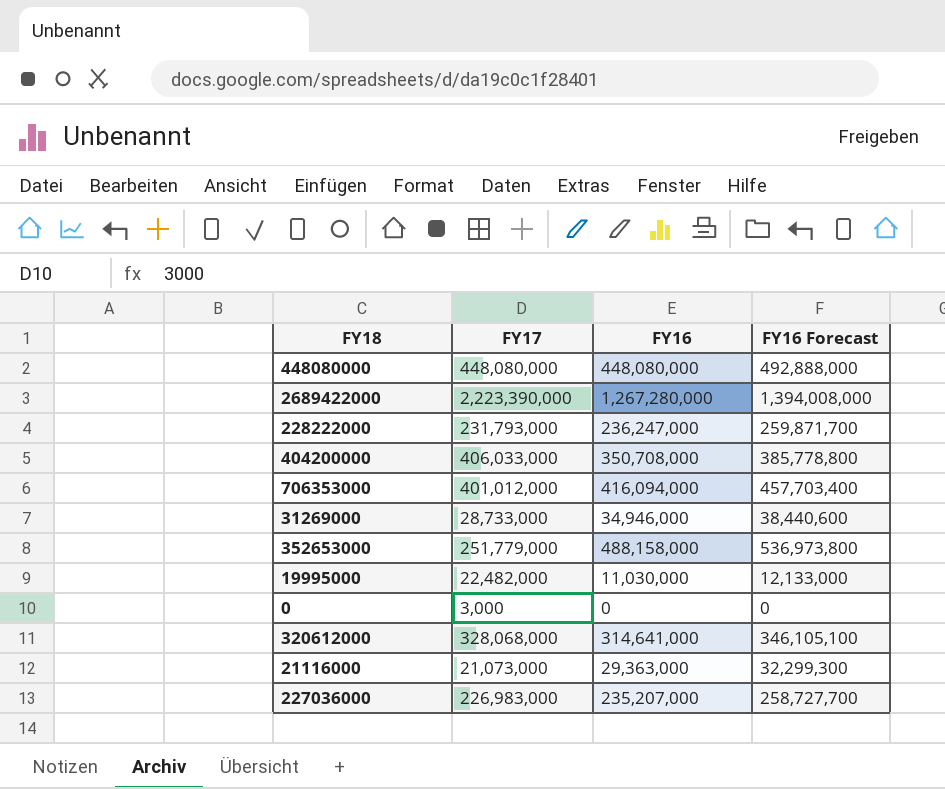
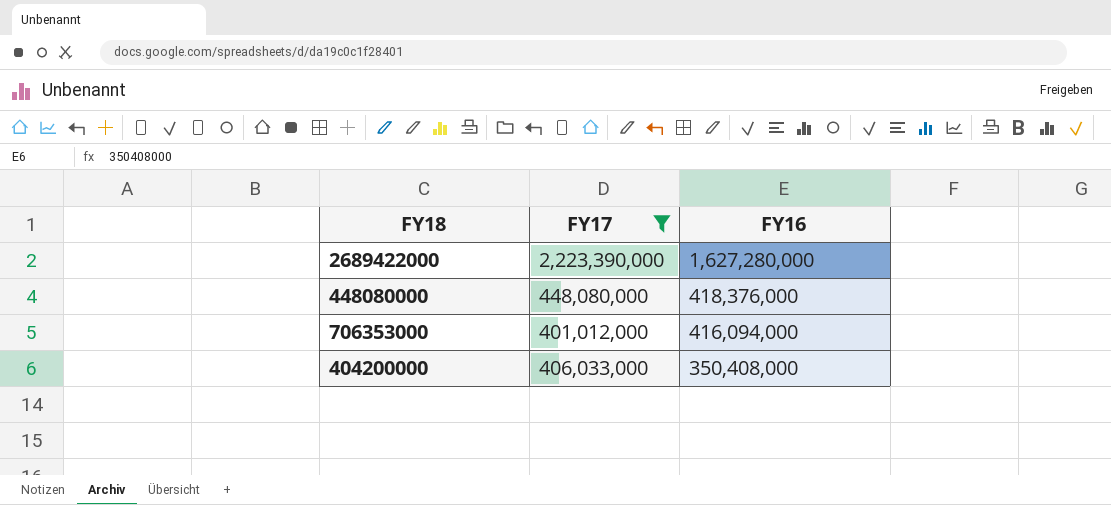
filter: none -> FY17 >= 401,012,000
row order: none -> FY16 descending
column FY16 Forecast | formula: [FY16] * 1.1 -> none
2689422000 | FY16: 1,267,280,000 -> 1,627,280,000
448080000 | FY16: 448,080,000 -> 418,376,000
404200000 | FY16: 350,708,000 -> 350,408,000

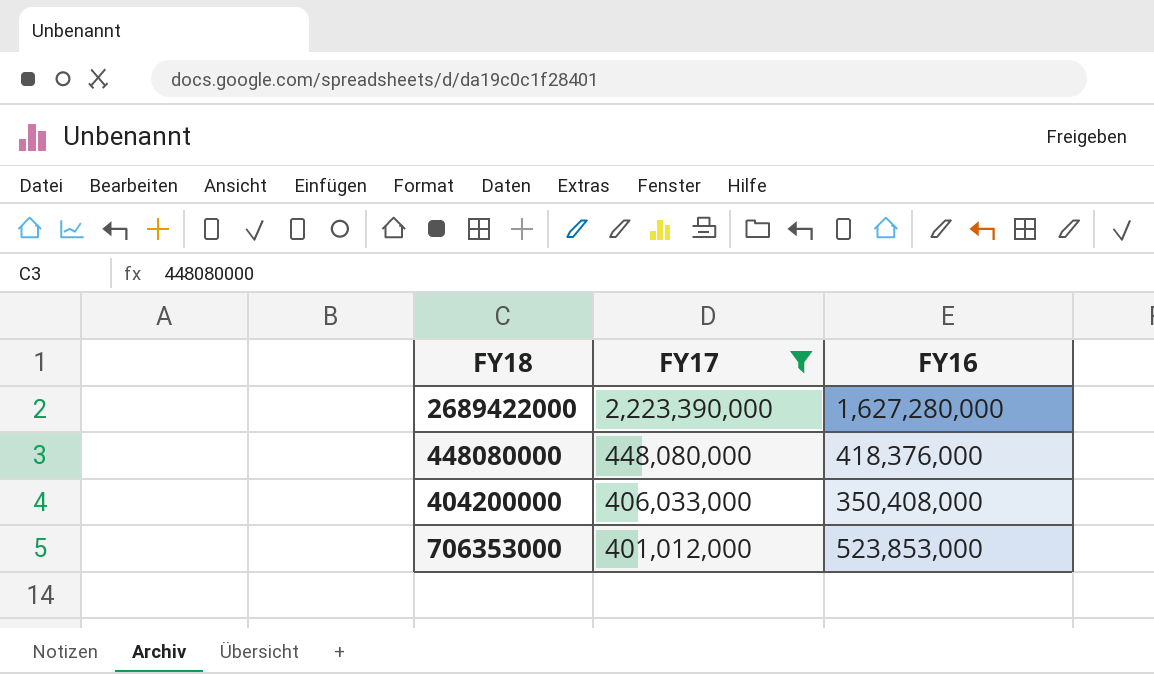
row order: FY16 descending -> FY17 descending
706353000 | FY16: 416,094,000 -> 523,853,000

